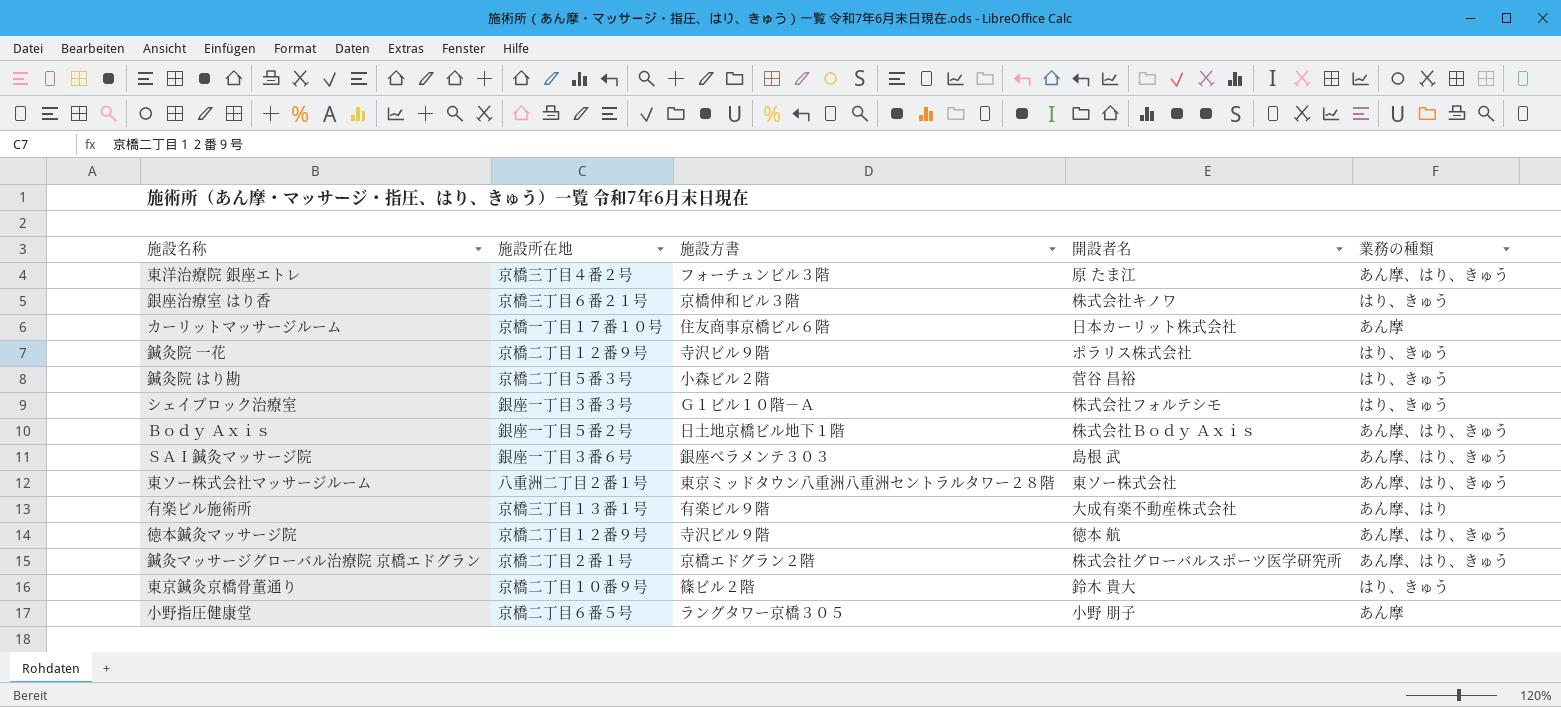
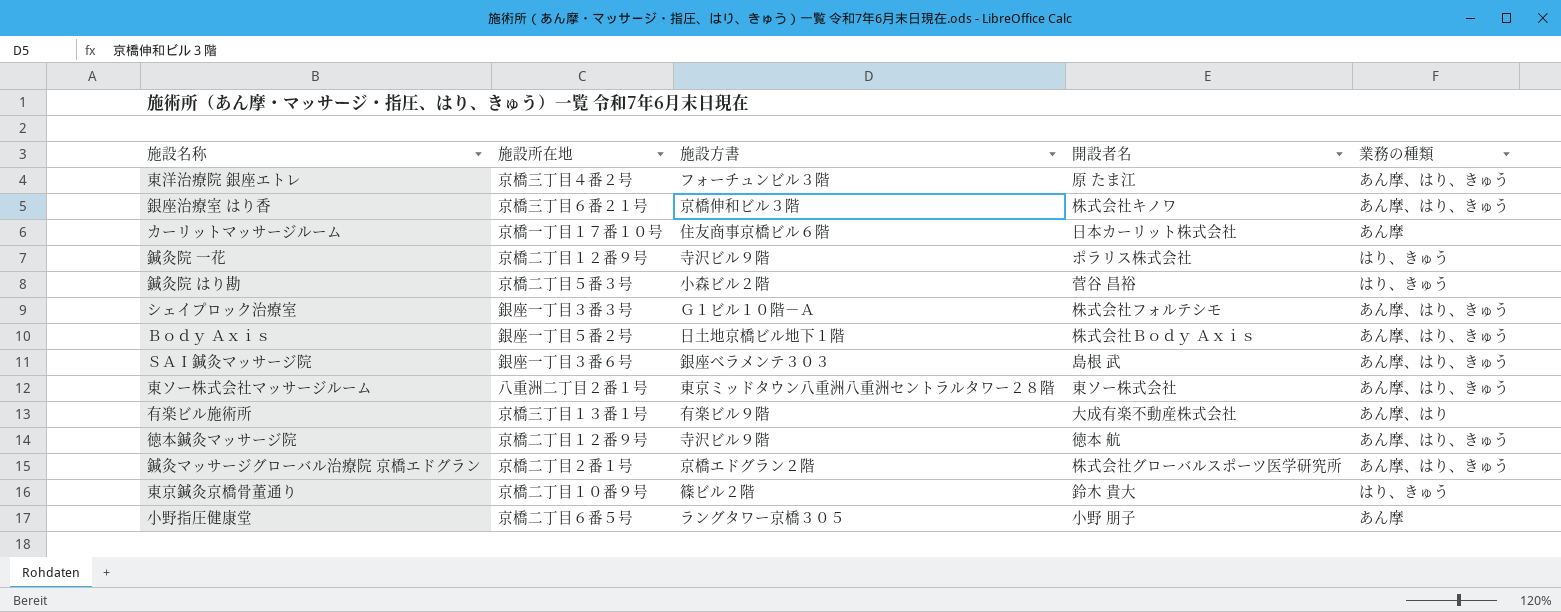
銀座治療室 はり香 | 業務の種類: はり、きゅう -> あん摩、はり、きゅう
シェイプロック治療室 | 業務の種類: はり、きゅう -> あん摩、はり、きゅう

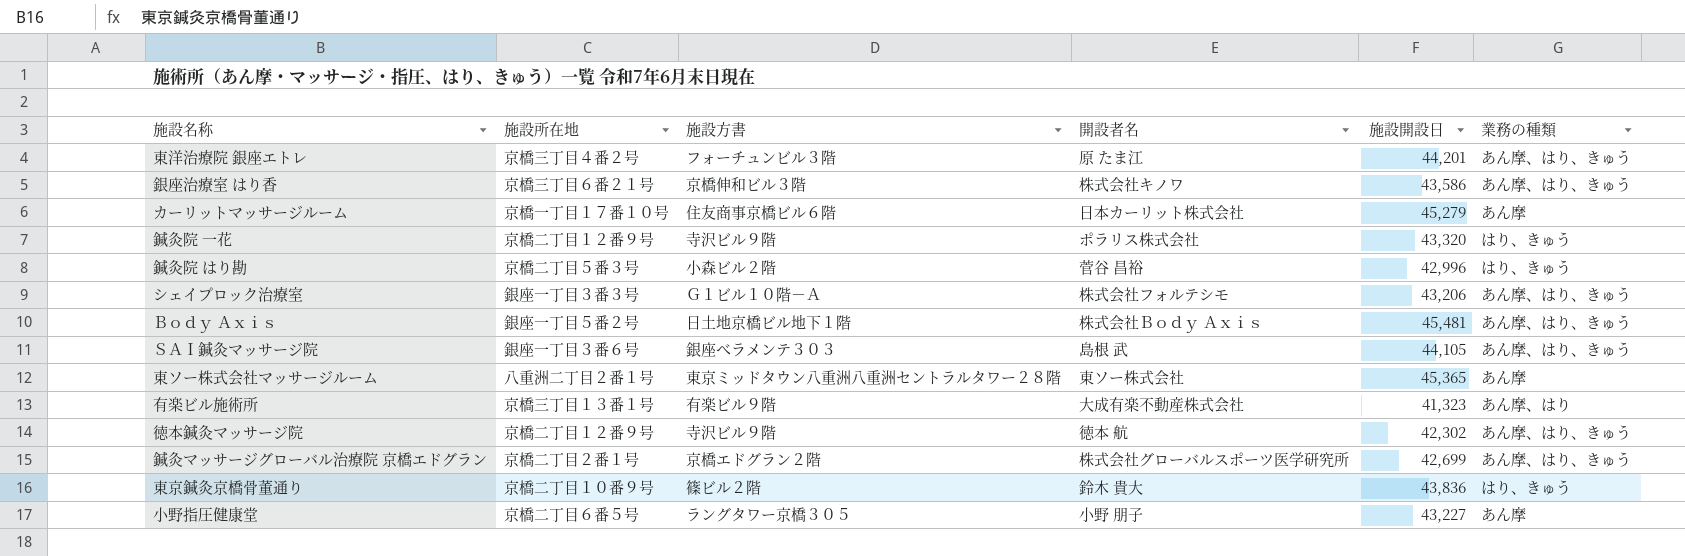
column 施設開設日 | position: none -> 5
東ソー株式会社マッサージルーム | 業務の種類: あん摩、はり、きゅう -> あん摩

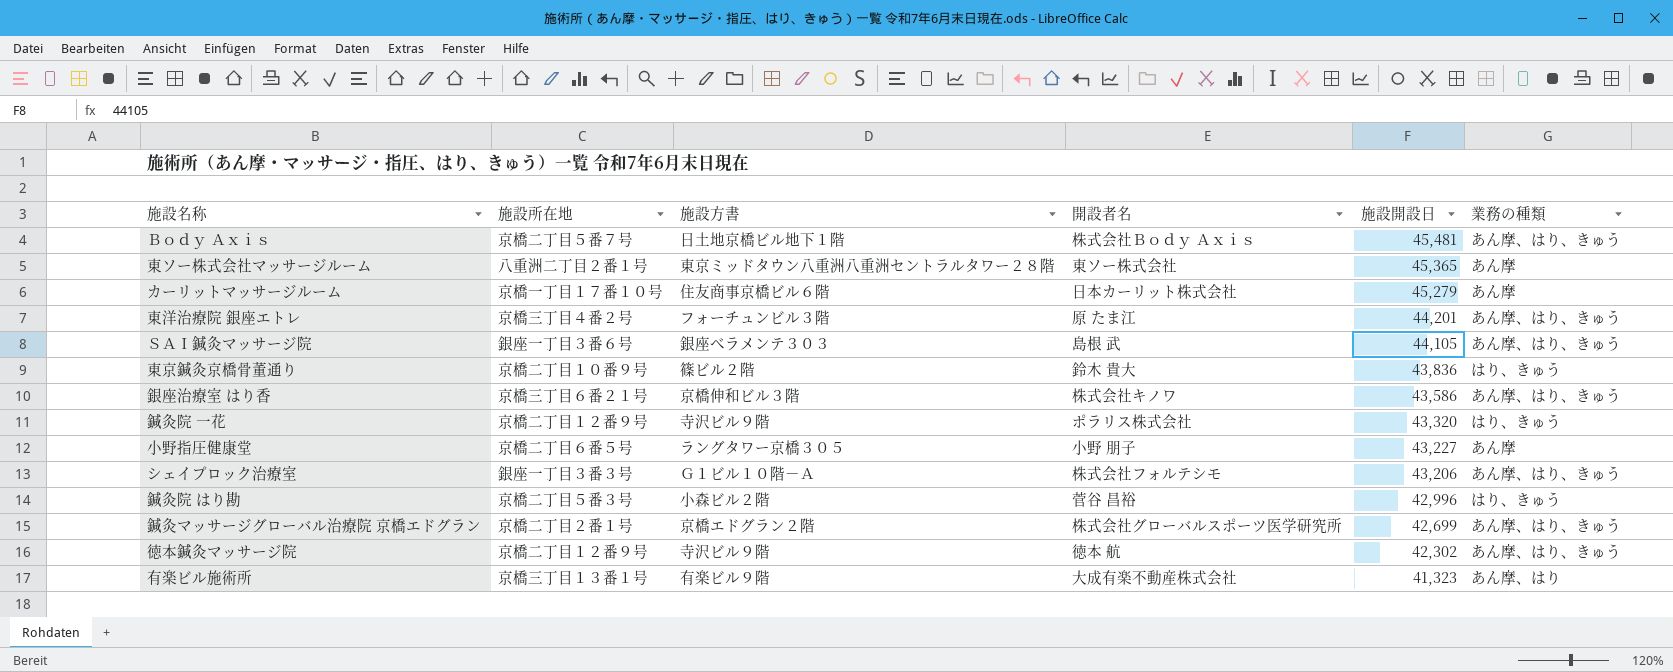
row order: none -> 施設開設日 descending
Ｂｏｄｙ Ａｘｉｓ | 施設所在地: 銀座一丁目５番２号 -> 京橋二丁目５番７号

